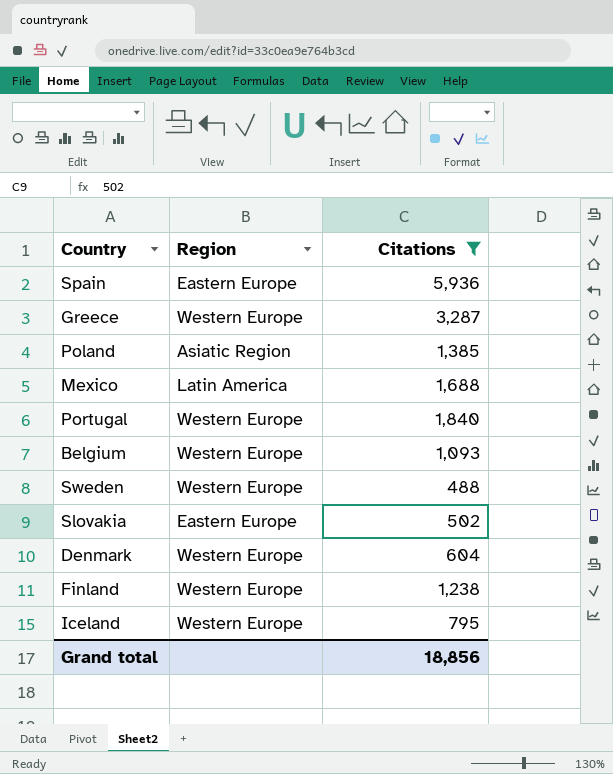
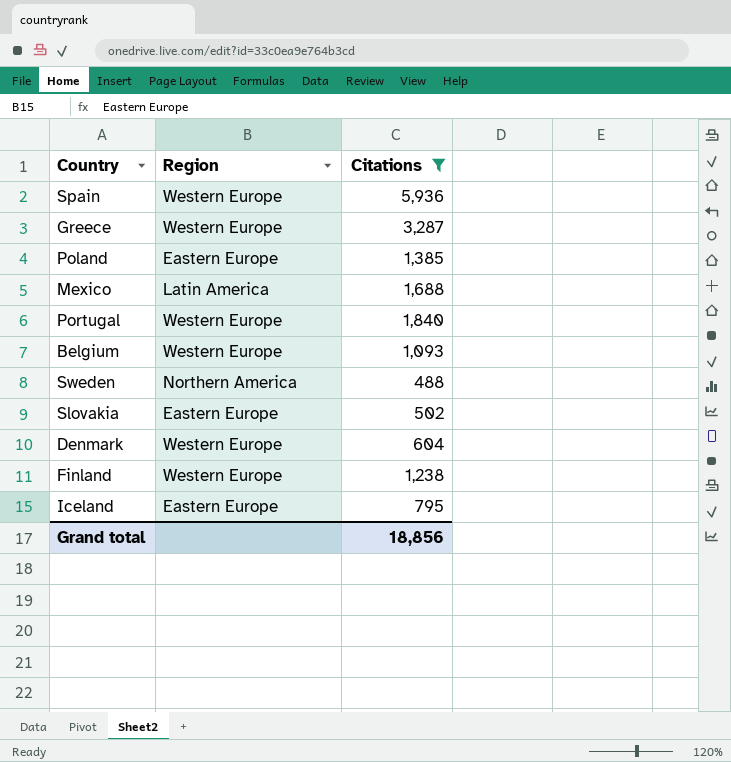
Spain | Region: Eastern Europe -> Western Europe
Poland | Region: Asiatic Region -> Eastern Europe
Sweden | Region: Western Europe -> Northern America
Iceland | Region: Western Europe -> Eastern Europe

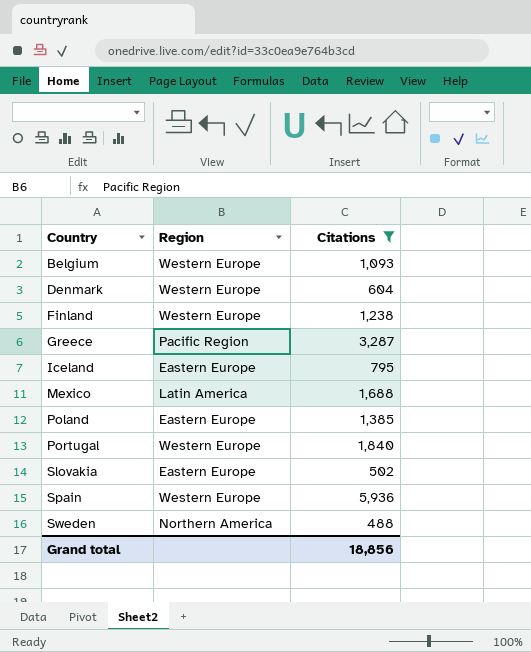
row order: none -> Country ascending
Greece | Region: Western Europe -> Pacific Region

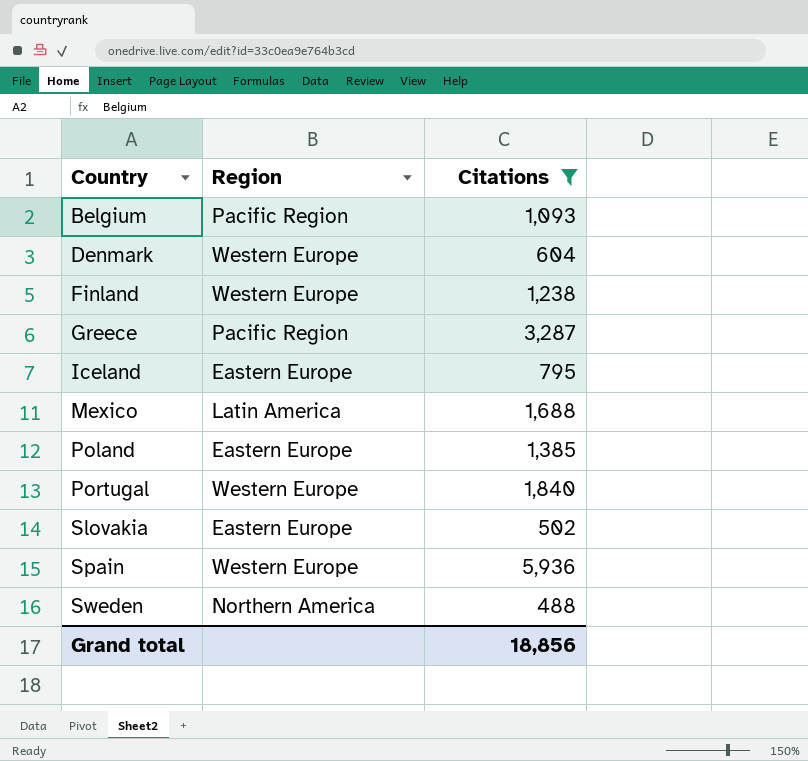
Belgium | Region: Western Europe -> Pacific Region

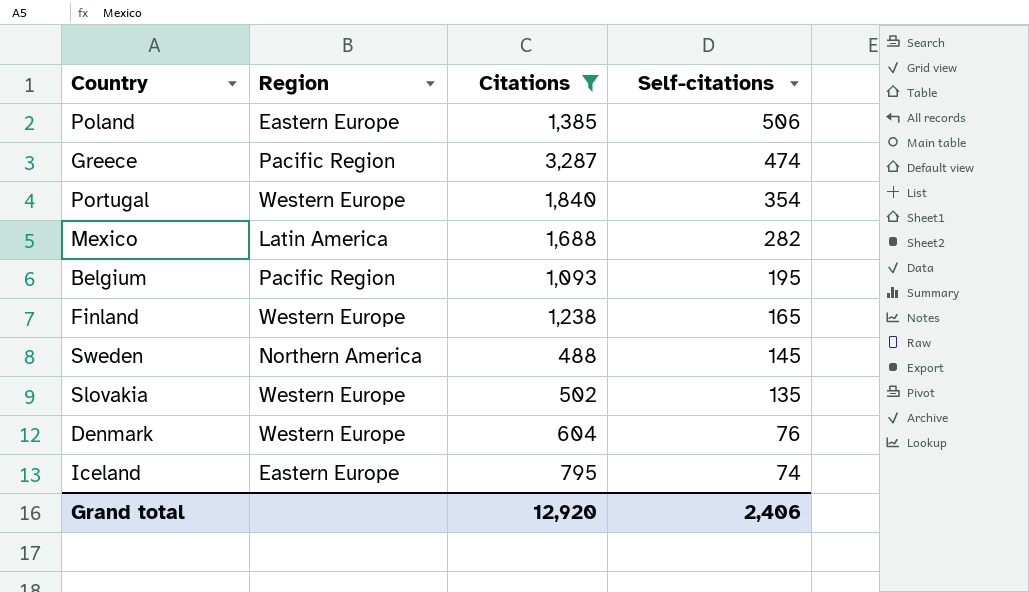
row order: Country ascending -> Self-citations descending
column Self-citations | position: none -> 4
row Spain: Western Europe | 5,936 -> none
Slovakia | Region: Eastern Europe -> Western Europe
Grand total | Citations: 18,856 -> 12,920

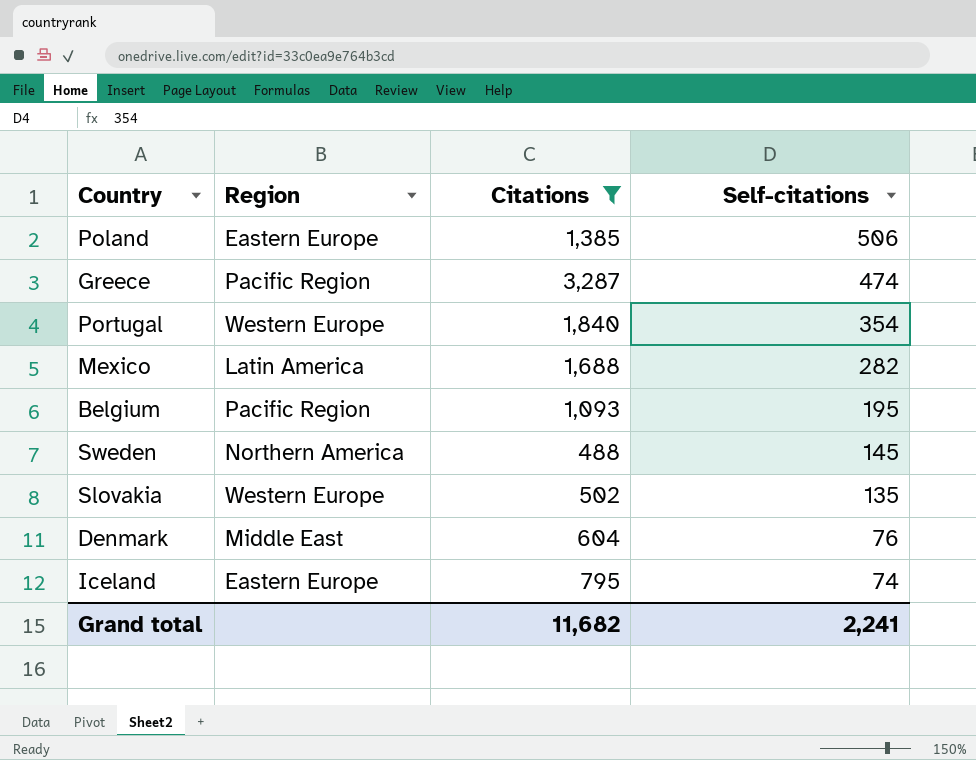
row Finland: Western Europe | 1,238 | 165 -> none
Denmark | Region: Western Europe -> Middle East
Grand total | Citations: 12,920 -> 11,682
Grand total | Self-citations: 2,406 -> 2,241

